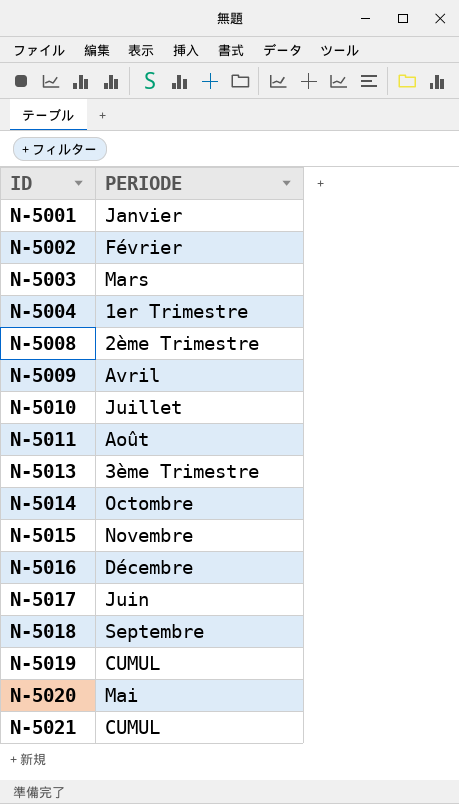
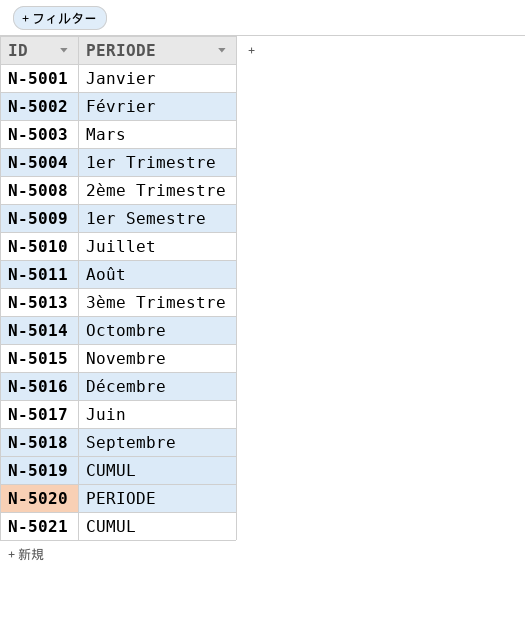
N-5009 | PERIODE: Avril -> 1er Semestre
N-5020 | PERIODE: Mai -> PERIODE

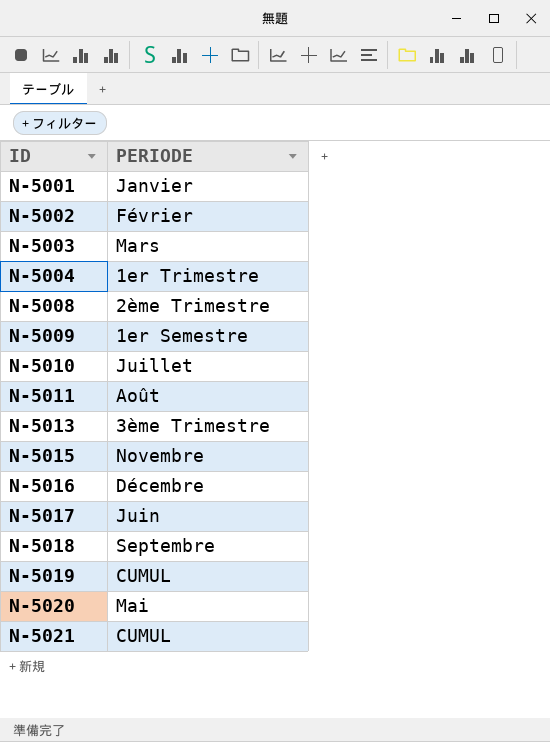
row N-5014: Octombre -> none
N-5020 | PERIODE: PERIODE -> Mai

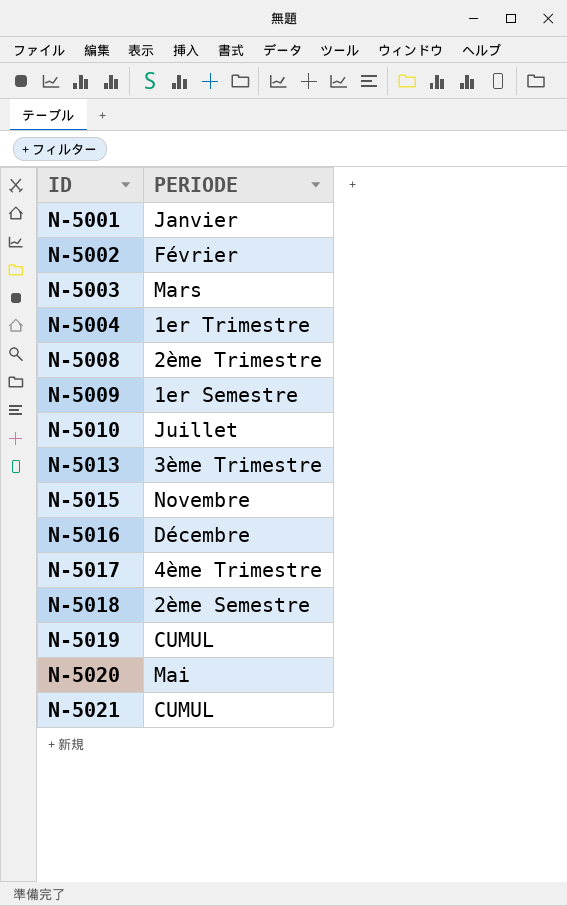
row N-5011: Août -> none
N-5017 | PERIODE: Juin -> 4ème Trimestre
N-5018 | PERIODE: Septembre -> 2ème Semestre

